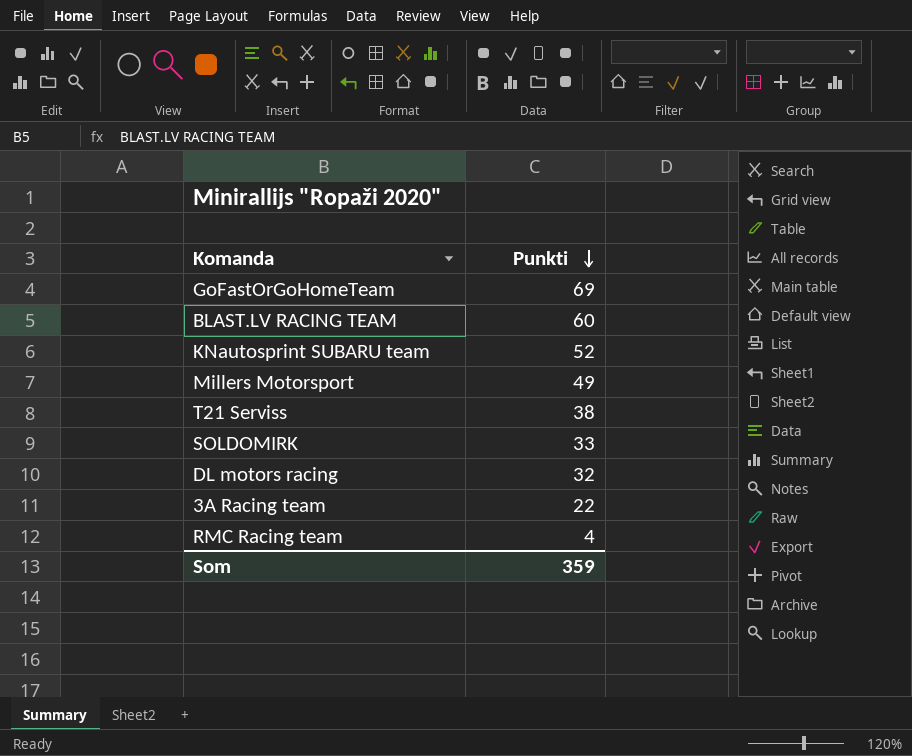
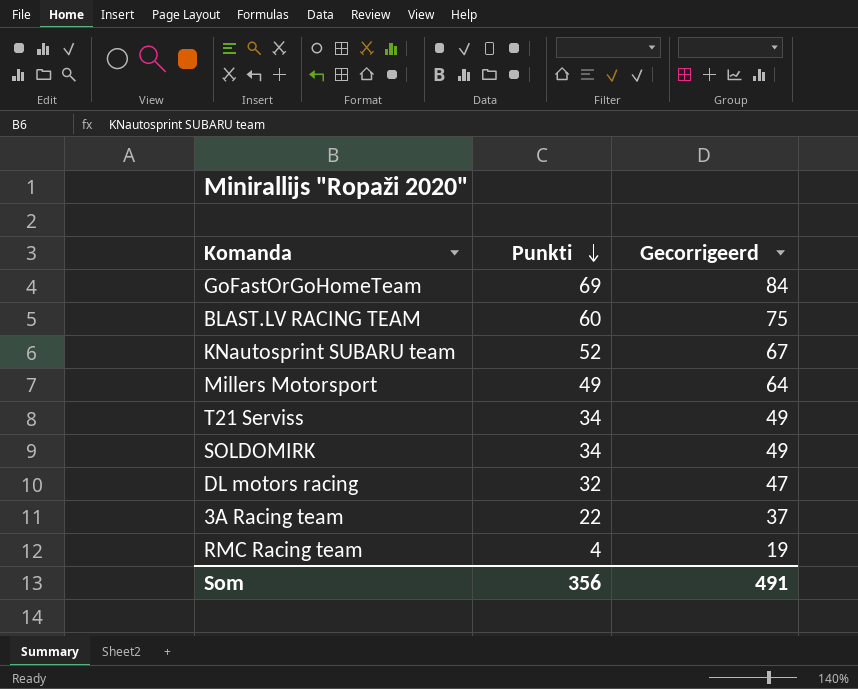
column Gecorrigeerd | formula: none -> [Punkti] + 15
T21 Serviss | Punkti: 38 -> 34
SOLDOMIRK | Punkti: 33 -> 34
Som | Punkti: 359 -> 356

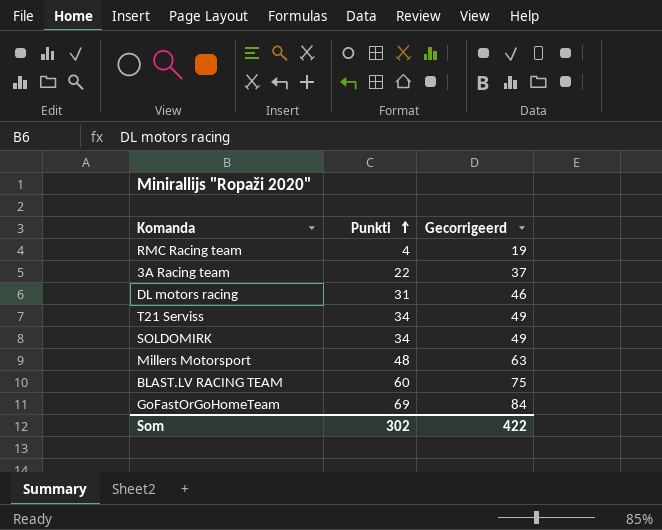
row order: Punkti descending -> Punkti ascending
row KNautosprint SUBARU team: 52 | 67 -> none
DL motors racing | Punkti: 32 -> 31
DL motors racing | Gecorrigeerd: 47 -> 46
Millers Motorsport | Punkti: 49 -> 48
Millers Motorsport | Gecorrigeerd: 64 -> 63
Som | Punkti: 356 -> 302
Som | Gecorrigeerd: 491 -> 422

